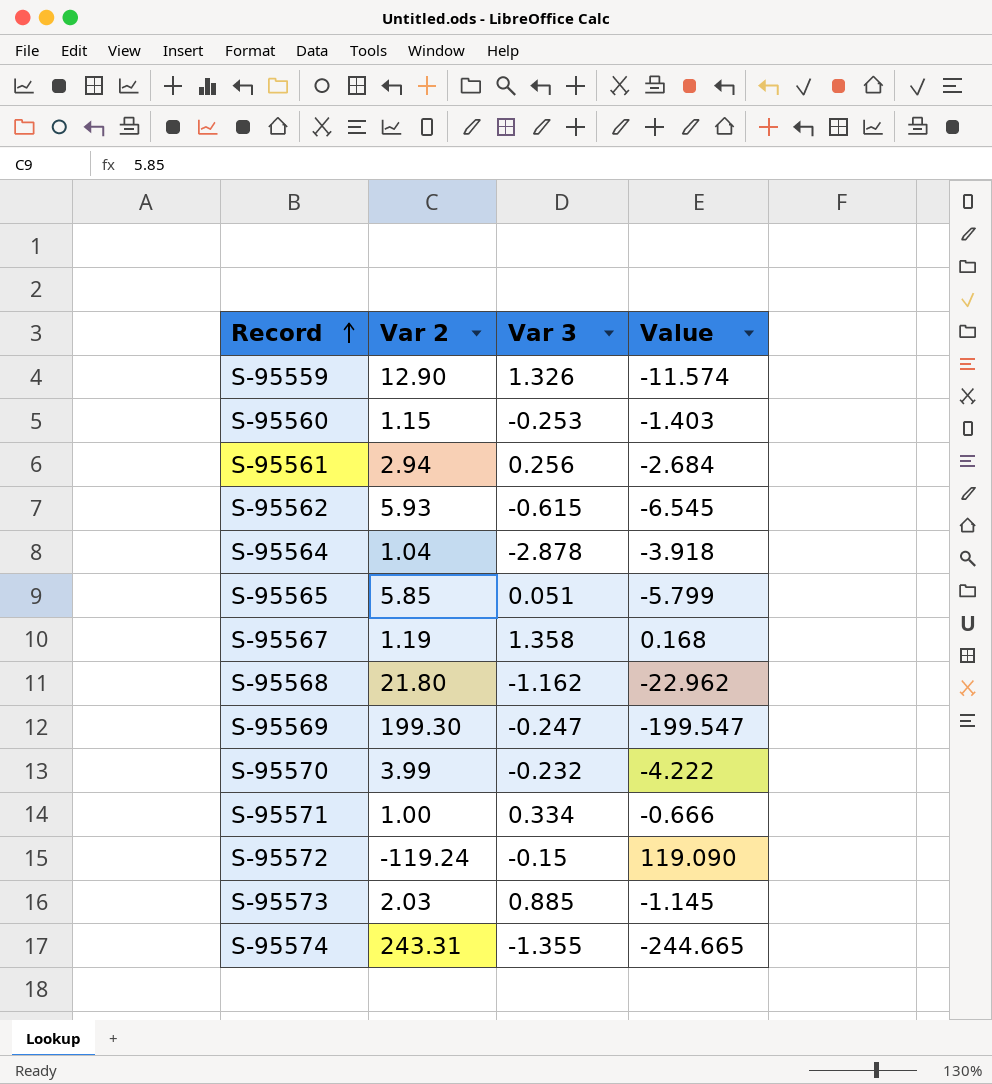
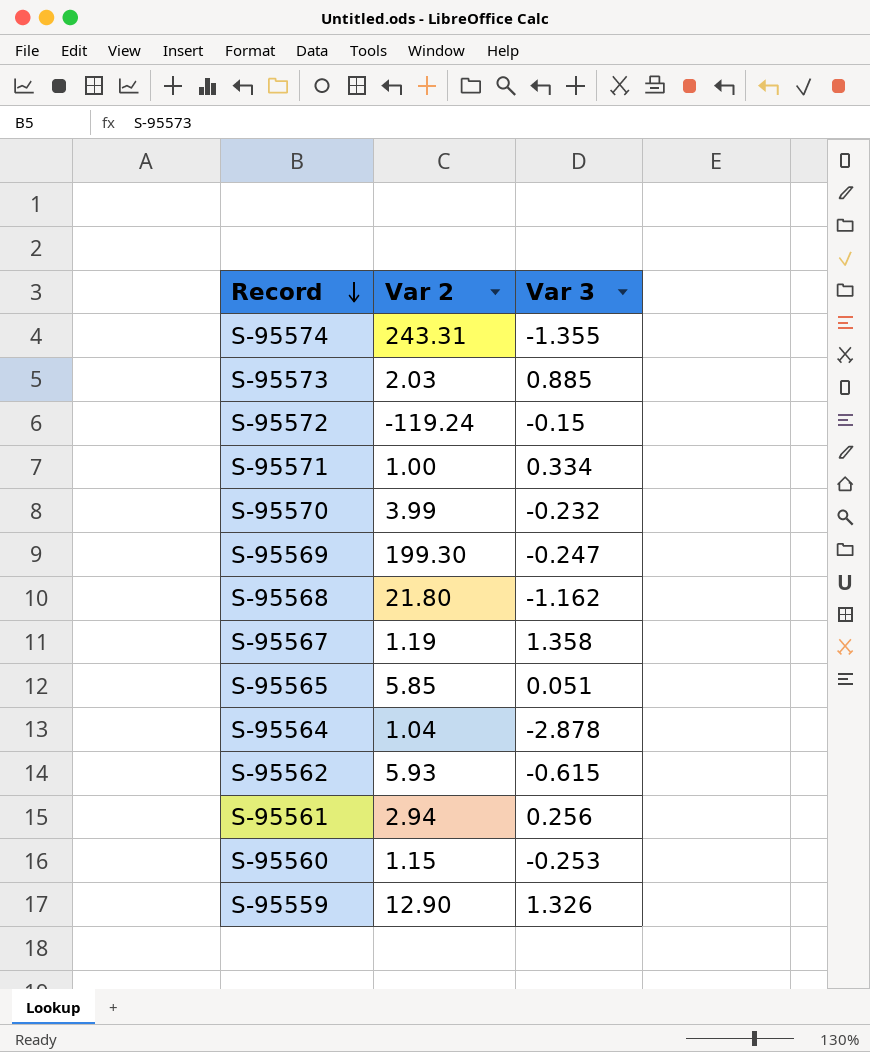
row order: Record ascending -> Record descending
column Value | formula: [Var 3] - [Var 2] -> none

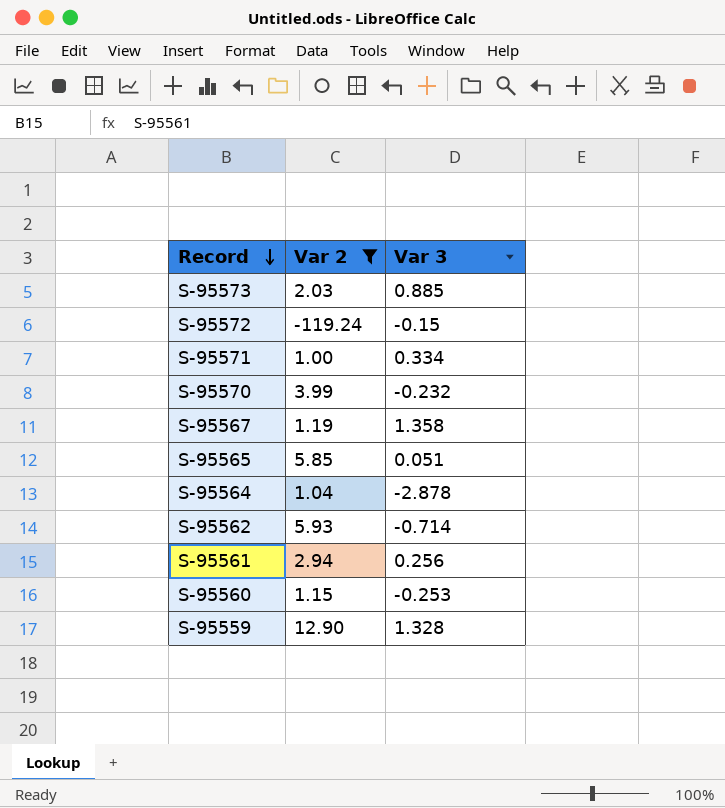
filter: none -> Var 2 <= 12.90
S-95562 | Var 3: -0.615 -> -0.714
S-95559 | Var 3: 1.326 -> 1.328

